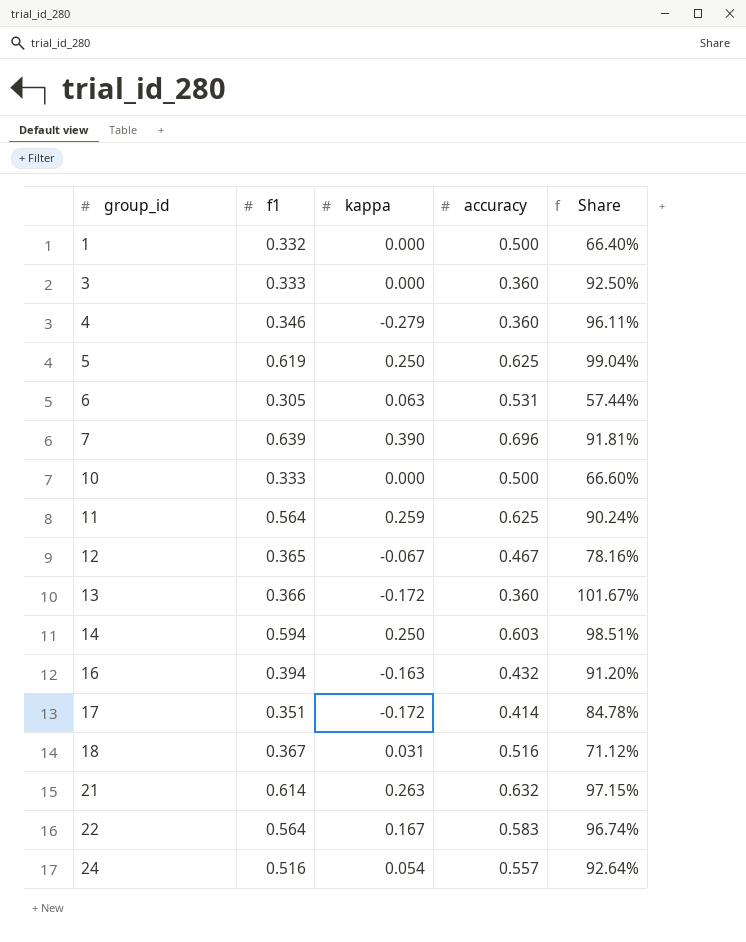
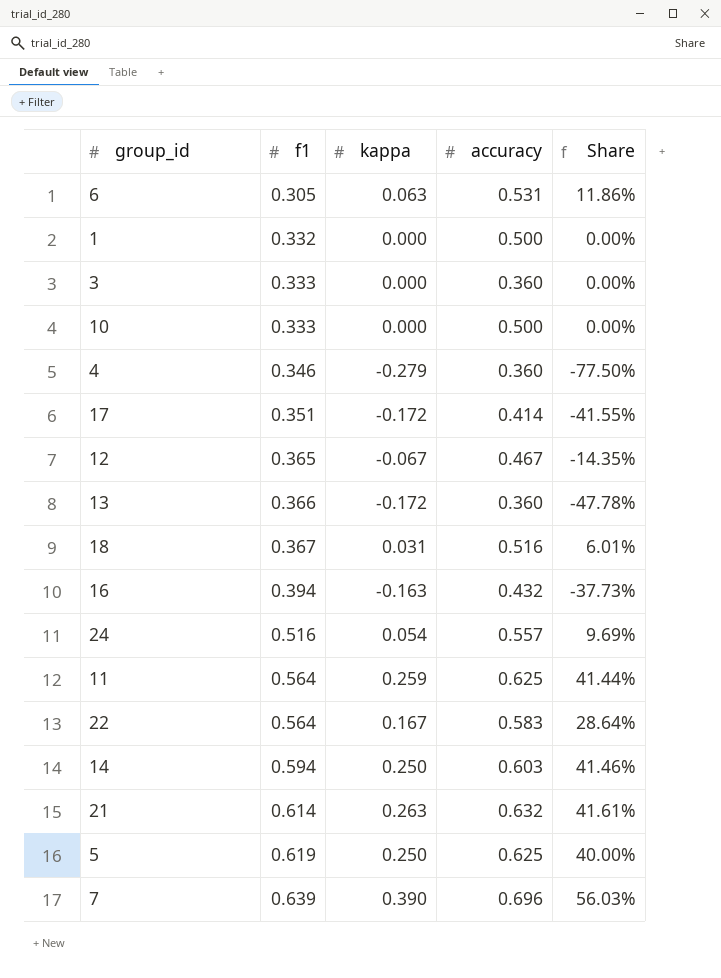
row order: group_id ascending -> f1 ascending
column Share | formula: [f1] / [accuracy] -> [kappa] / [accuracy]

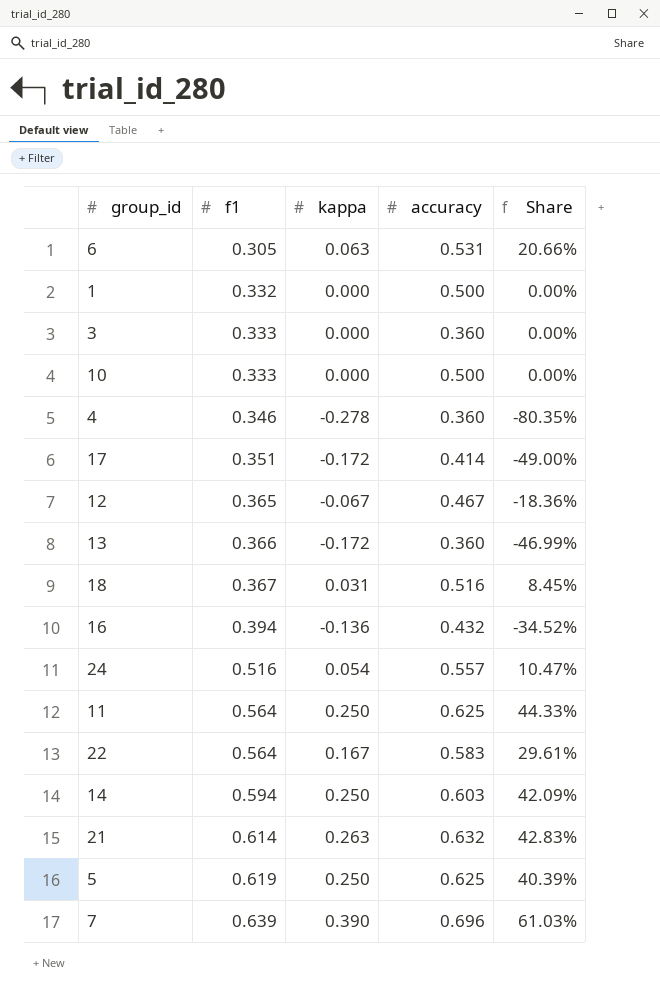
column Share | formula: [kappa] / [accuracy] -> [kappa] / [f1]
4 | kappa: -0.279 -> -0.278
16 | kappa: -0.163 -> -0.136
11 | kappa: 0.259 -> 0.250

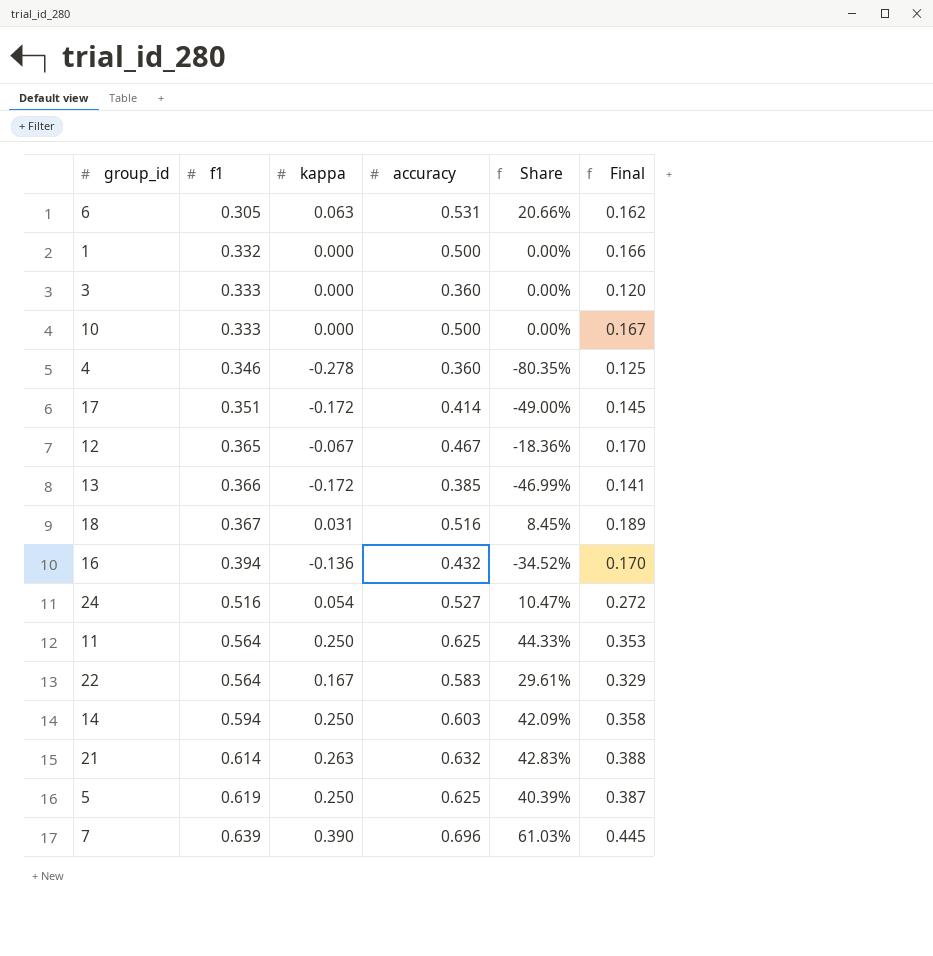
column Final | formula: none -> [f1] * [accuracy]
13 | accuracy: 0.360 -> 0.385
24 | accuracy: 0.557 -> 0.527

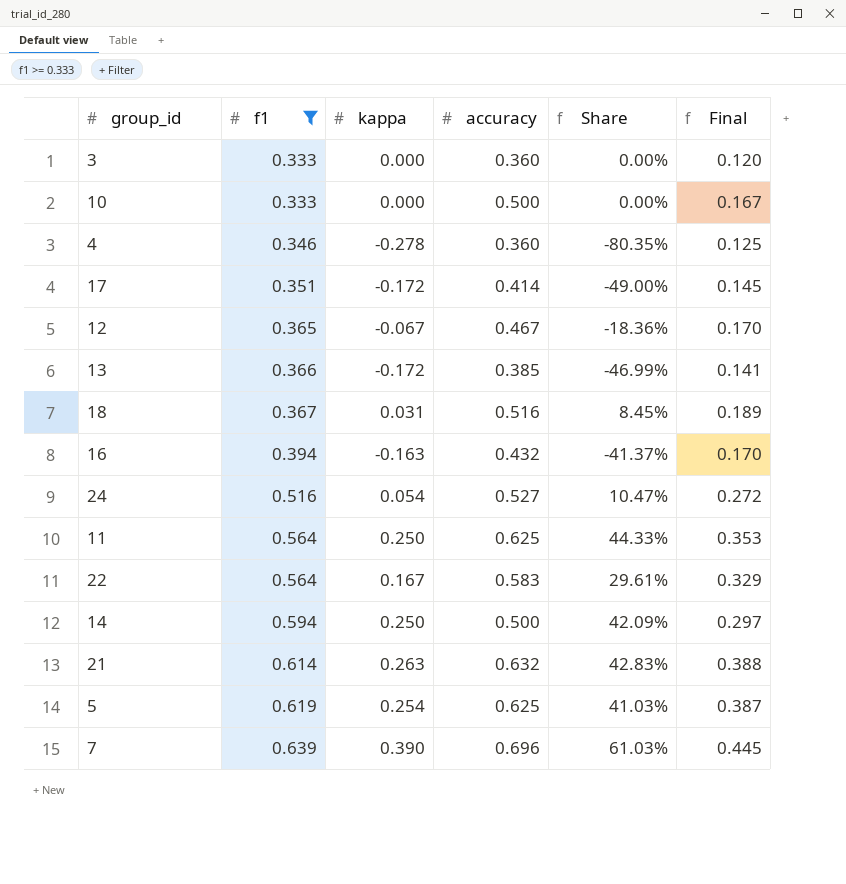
filter: none -> f1 >= 0.333
16 | kappa: -0.136 -> -0.163
16 | Share: -34.52% -> -41.37%
14 | accuracy: 0.603 -> 0.500
14 | Final: 0.358 -> 0.297
5 | kappa: 0.250 -> 0.254
5 | Share: 40.39% -> 41.03%

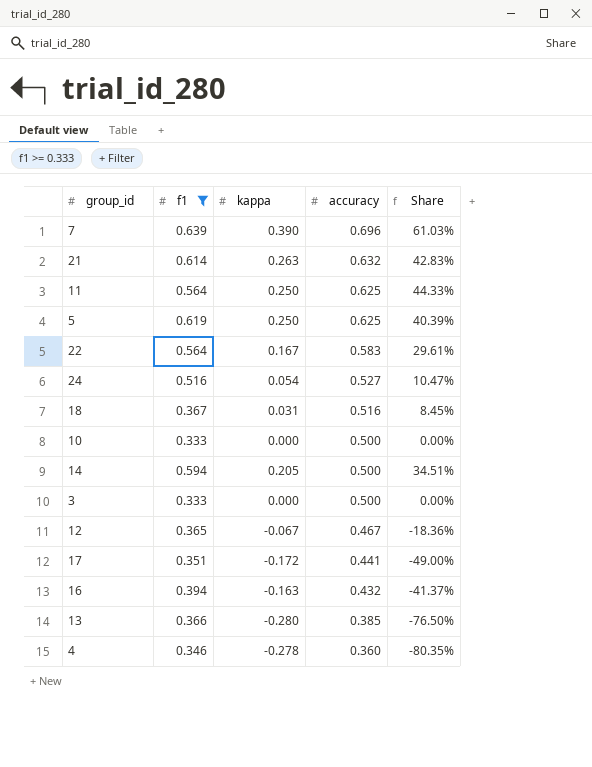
row order: f1 ascending -> accuracy descending
column Final | formula: [f1] * [accuracy] -> none
5 | kappa: 0.254 -> 0.250
5 | Share: 41.03% -> 40.39%
14 | kappa: 0.250 -> 0.205
14 | Share: 42.09% -> 34.51%
3 | accuracy: 0.360 -> 0.500
17 | accuracy: 0.414 -> 0.441
13 | kappa: -0.172 -> -0.280
13 | Share: -46.99% -> -76.50%

